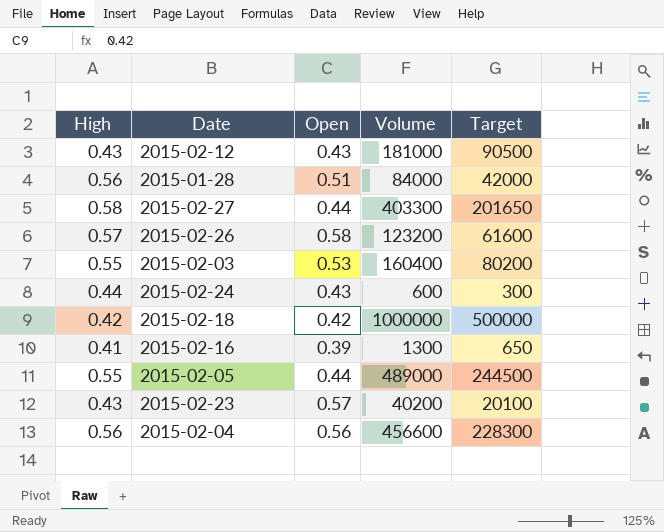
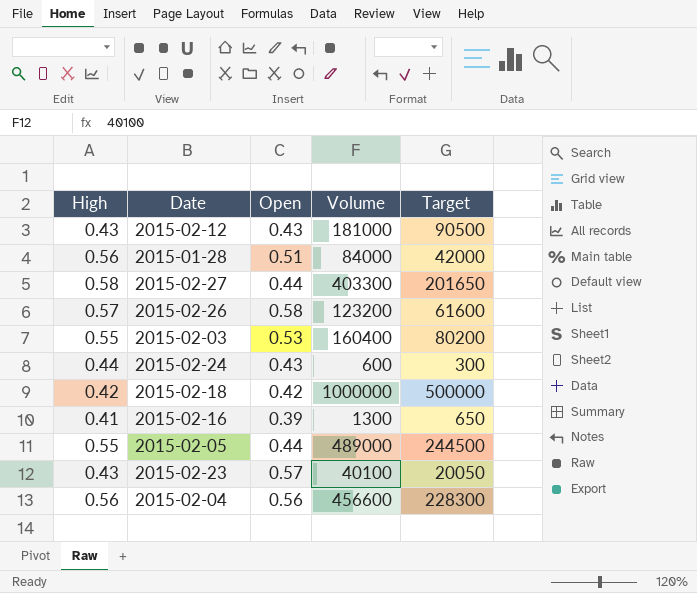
2015-02-23 | Volume: 40200 -> 40100
2015-02-23 | Target: 20100 -> 20050

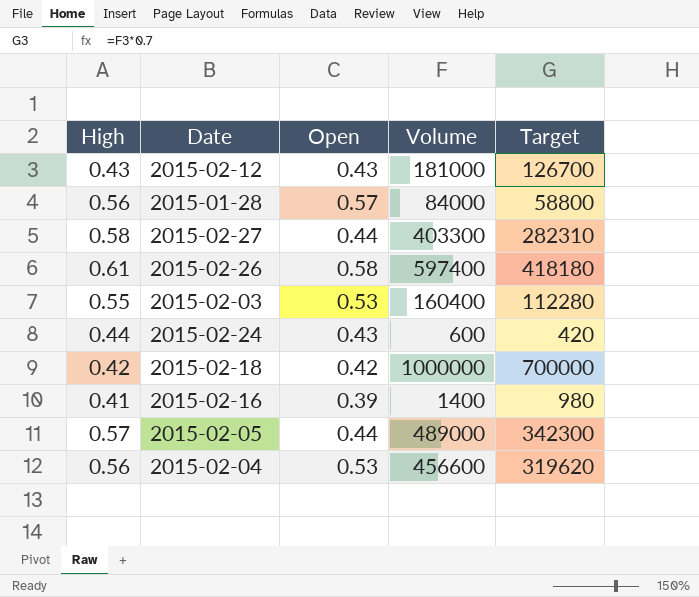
column Target | formula: [Volume] * 0.5 -> [Volume] * 0.7
row 2015-02-23: 0.43 | 0.57 | 40100 | 20050 -> none
2015-01-28 | Open: 0.51 -> 0.57
2015-02-26 | High: 0.57 -> 0.61
2015-02-26 | Volume: 123200 -> 597400
2015-02-16 | Volume: 1300 -> 1400
2015-02-05 | High: 0.55 -> 0.57
2015-02-04 | Open: 0.56 -> 0.53

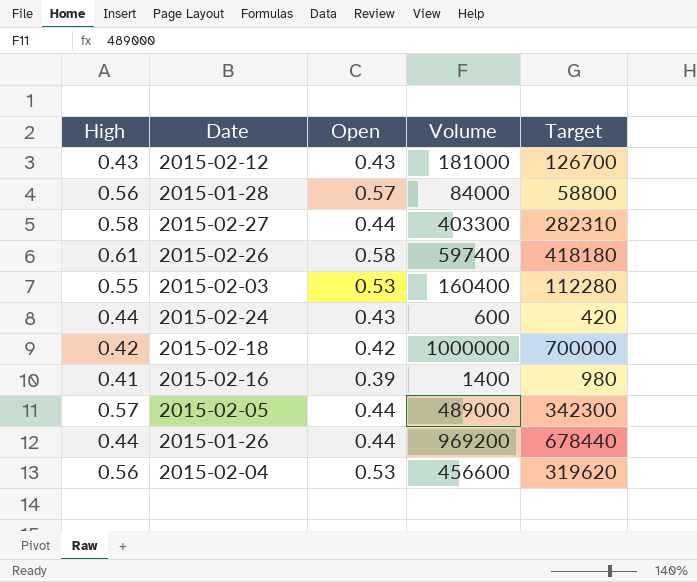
row 2015-01-26: none -> 0.44 | 0.44 | 969200 | 678440

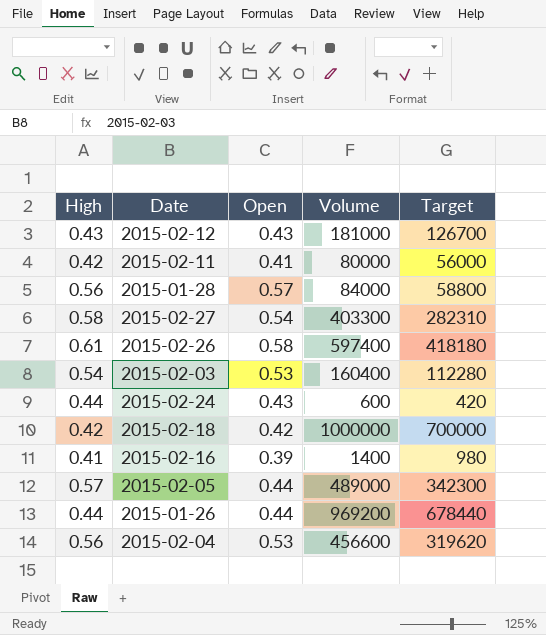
row 2015-02-11: none -> 0.42 | 0.41 | 80000 | 56000
2015-02-27 | Open: 0.44 -> 0.54
2015-02-03 | High: 0.55 -> 0.54

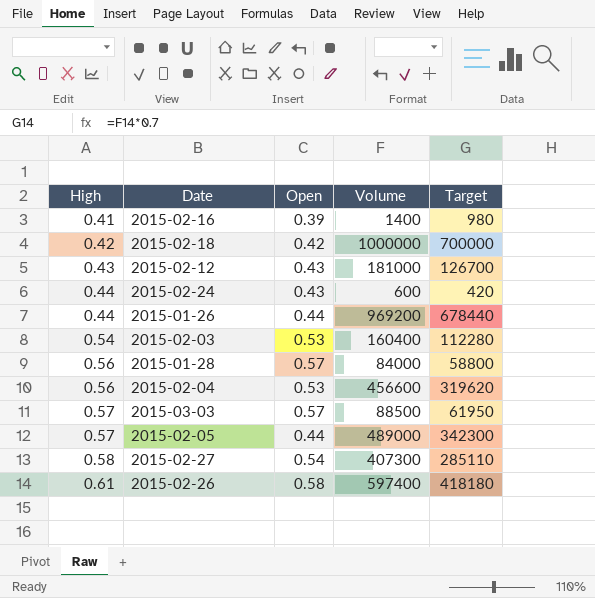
row order: none -> High ascending
row 2015-02-11: 0.42 | 0.41 | 80000 | 56000 -> none
row 2015-03-03: none -> 0.57 | 0.57 | 88500 | 61950
2015-02-27 | Volume: 403300 -> 407300
2015-02-27 | Target: 282310 -> 285110

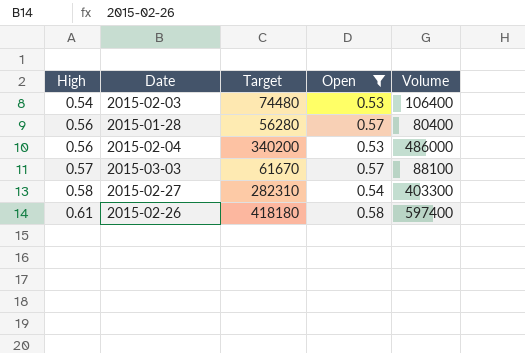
filter: none -> Open >= 0.53
column Target | position: 5 -> 3
2015-02-03 | Target: 112280 -> 74480
2015-02-03 | Volume: 160400 -> 106400
2015-01-28 | Target: 58800 -> 56280
2015-01-28 | Volume: 84000 -> 80400
2015-02-04 | Target: 319620 -> 340200
2015-02-04 | Volume: 456600 -> 486000
2015-03-03 | Target: 61950 -> 61670
2015-03-03 | Volume: 88500 -> 88100
2015-02-27 | Target: 285110 -> 282310
2015-02-27 | Volume: 407300 -> 403300

